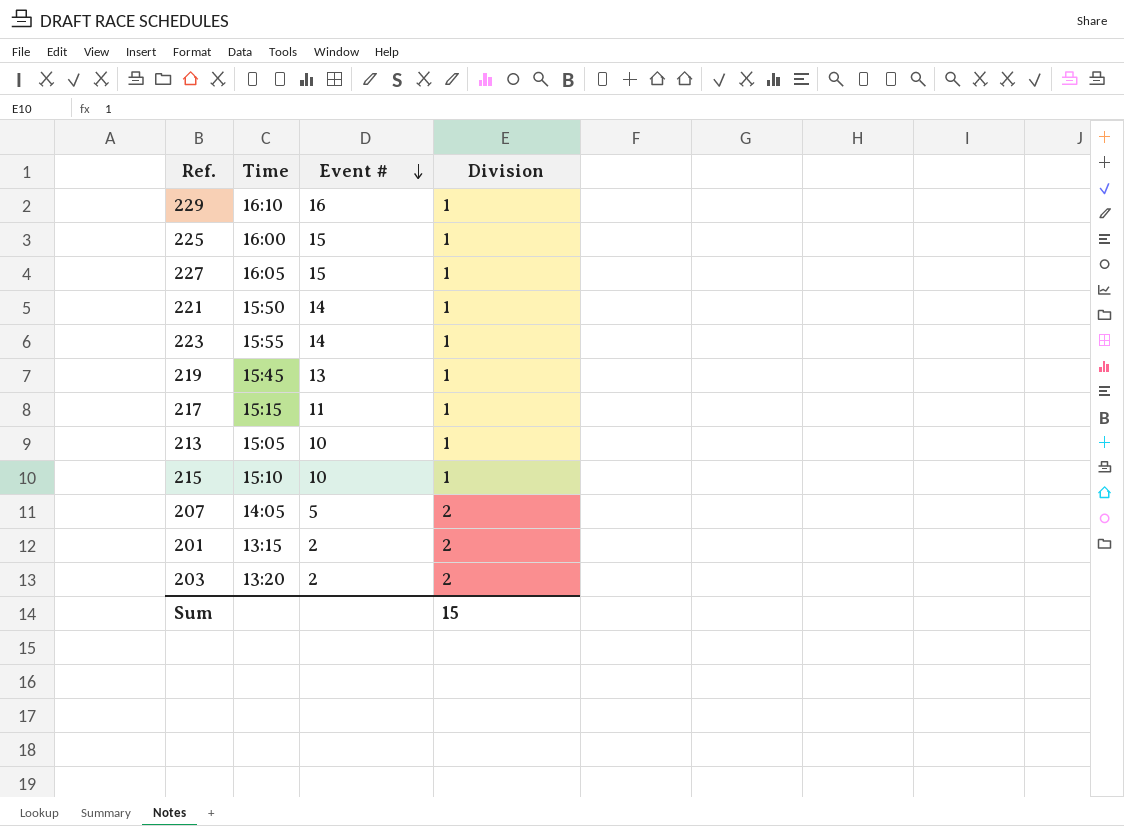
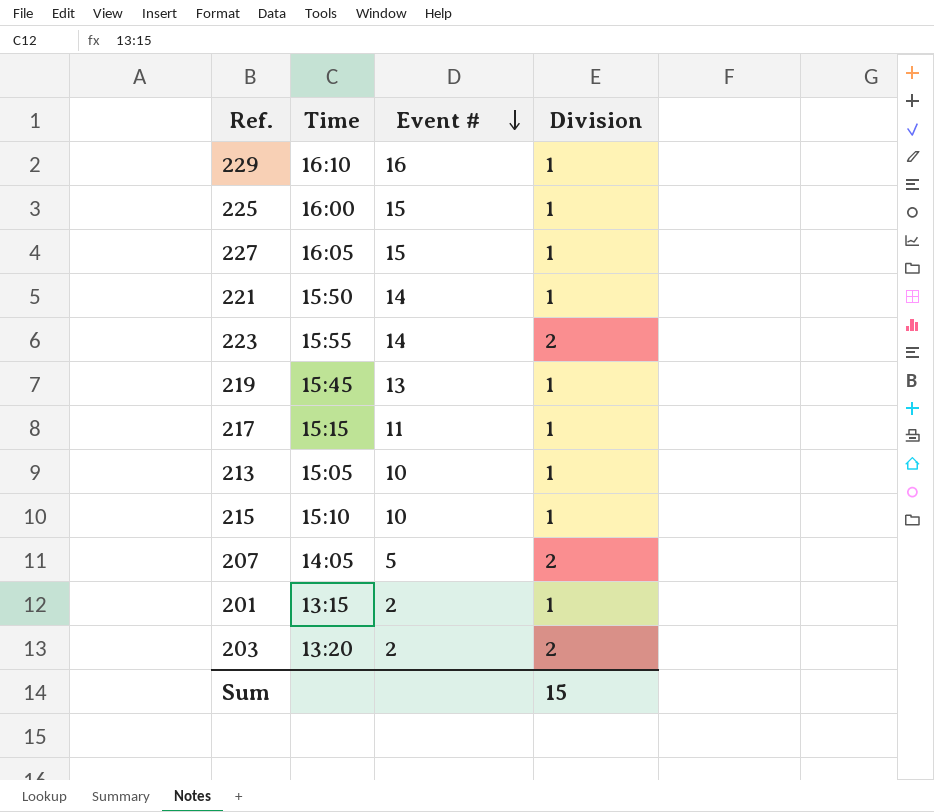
223 | Division: 1 -> 2
201 | Division: 2 -> 1

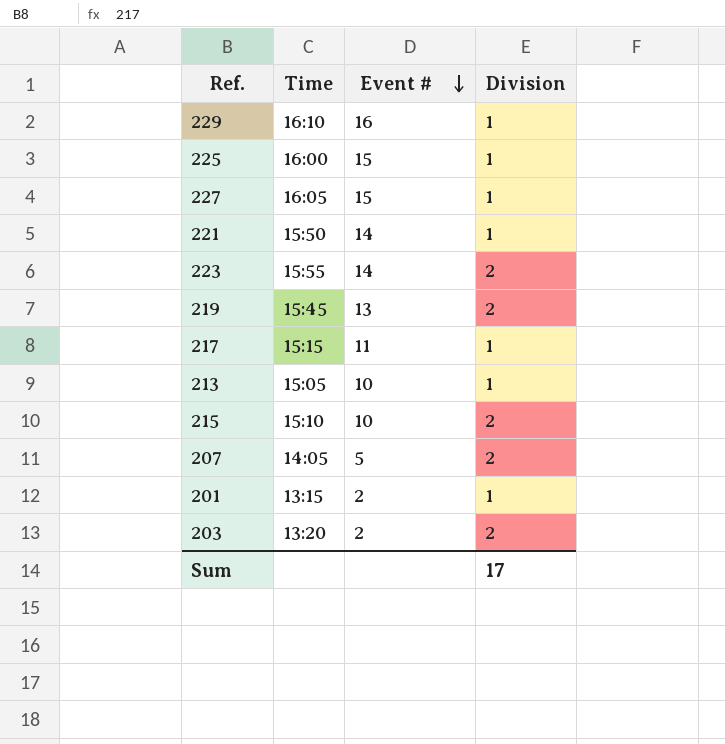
219 | Division: 1 -> 2
215 | Division: 1 -> 2
Sum | Division: 15 -> 17

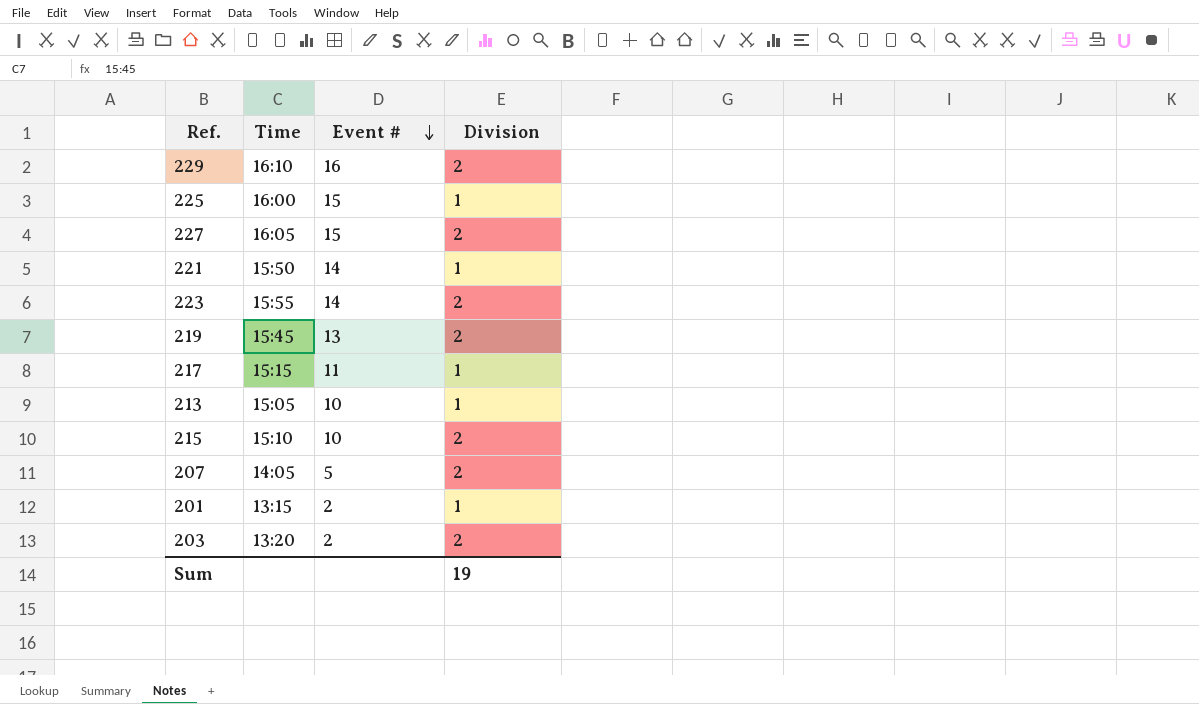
229 | Division: 1 -> 2
227 | Division: 1 -> 2
Sum | Division: 17 -> 19

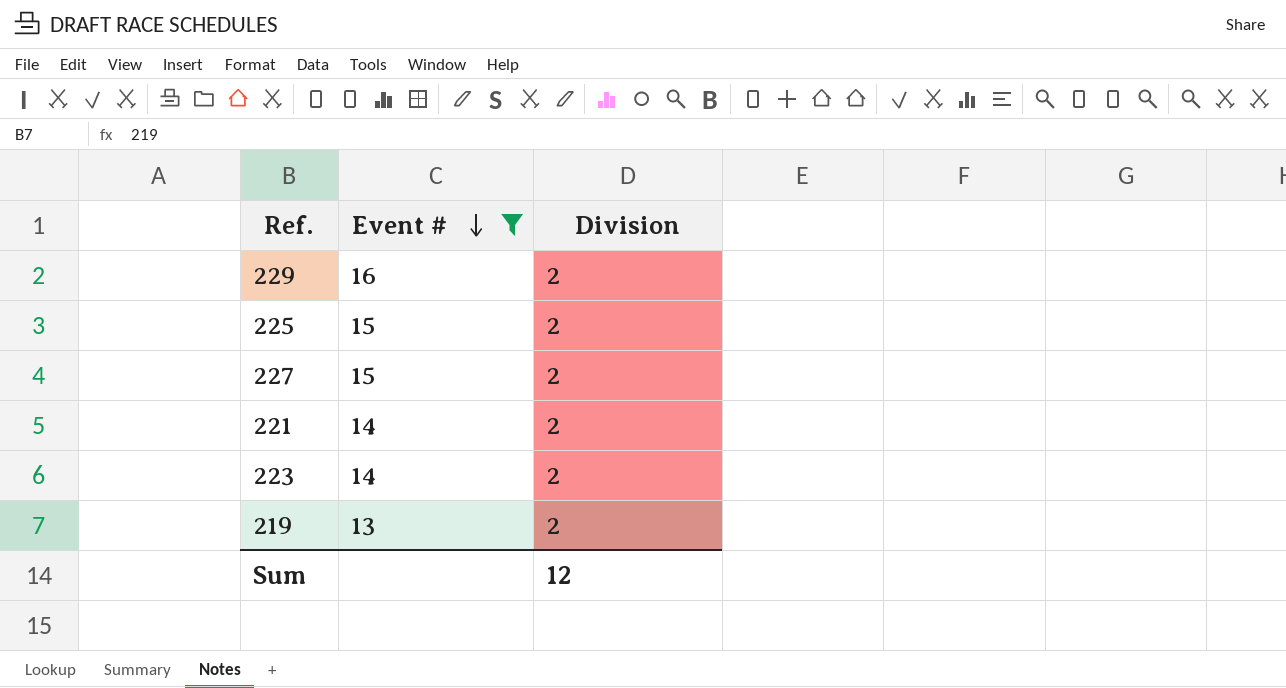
filter: none -> Event # >= 13
column Time | position: 2 -> none
225 | Division: 1 -> 2
221 | Division: 1 -> 2
Sum | Division: 19 -> 12

